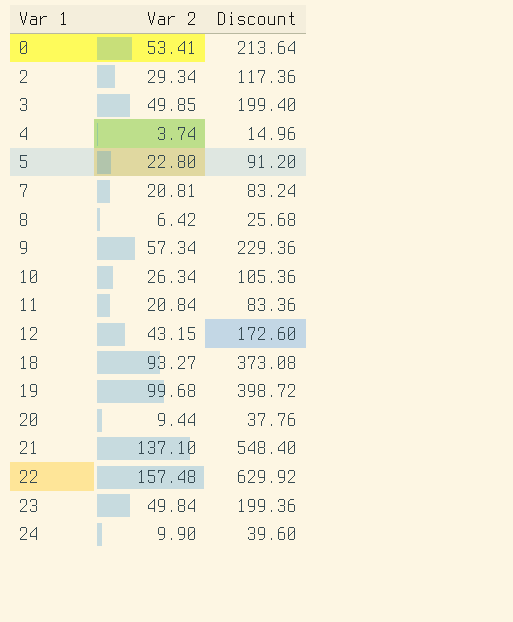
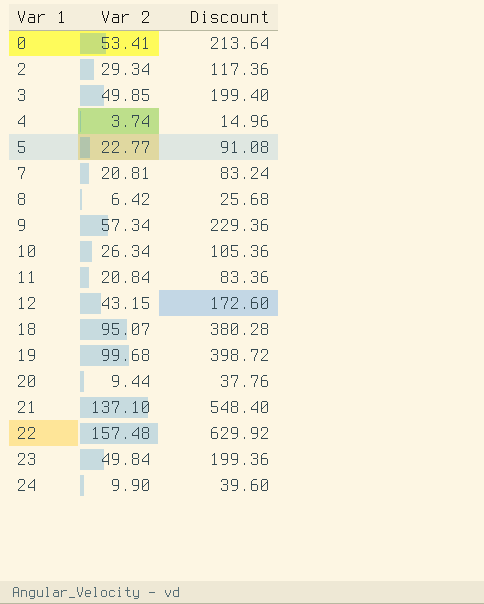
5 | Var 2: 22.80 -> 22.77
5 | Discount: 91.20 -> 91.08
18 | Var 2: 93.27 -> 95.07
18 | Discount: 373.08 -> 380.28

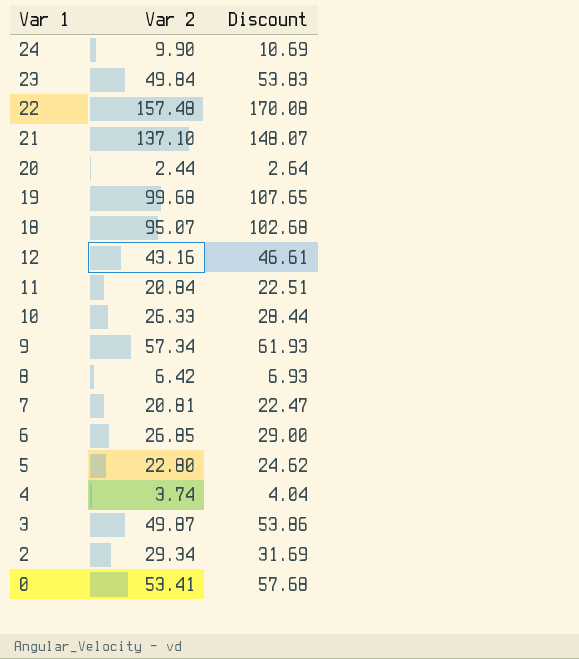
row order: Var 1 ascending -> Var 1 descending
column Discount | formula: [Var 2] * 4 -> [Var 2] * 1.08
20 | Var 2: 9.44 -> 2.44
12 | Var 2: 43.15 -> 43.16
10 | Var 2: 26.34 -> 26.33
row 6: none -> 26.85 | 29.00
5 | Var 2: 22.77 -> 22.80
3 | Var 2: 49.85 -> 49.87

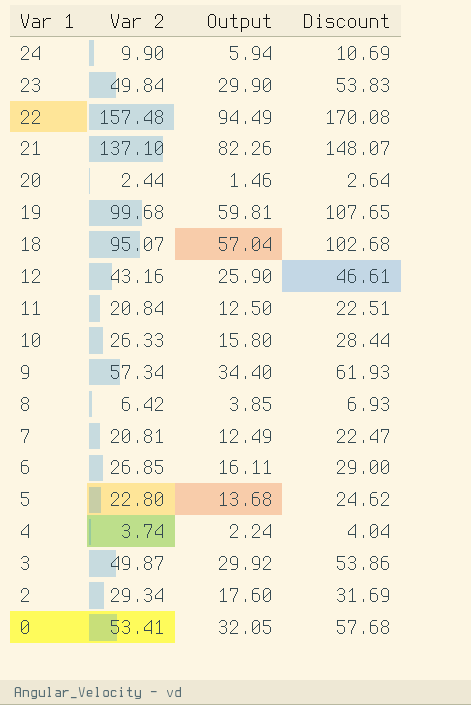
column Output | formula: none -> [Var 2] * 0.6

